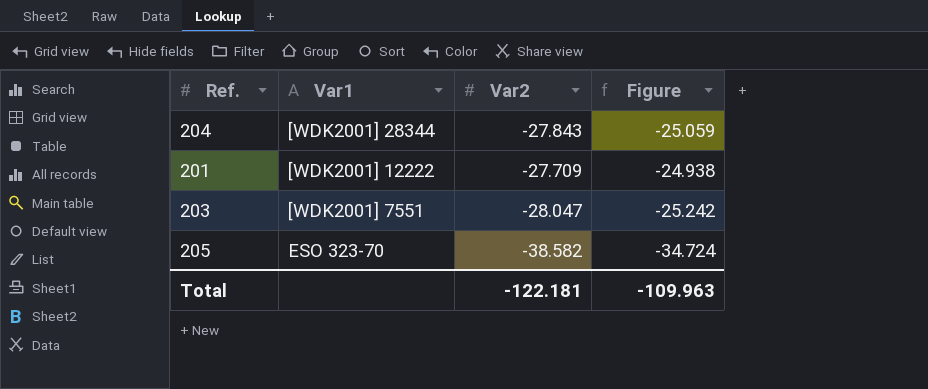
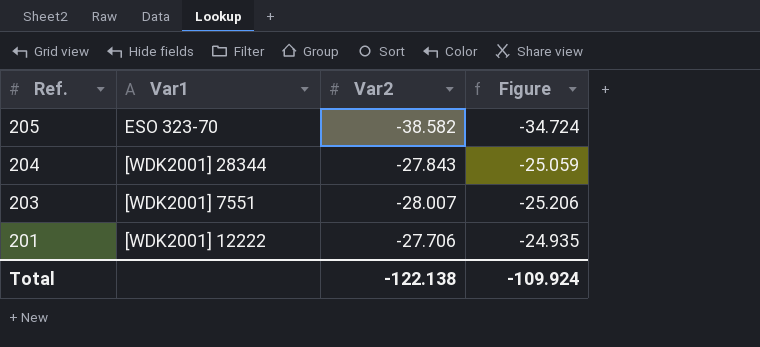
row order: none -> Ref. descending
203 | Var2: -28.047 -> -28.007
203 | Figure: -25.242 -> -25.206
201 | Var2: -27.709 -> -27.706
201 | Figure: -24.938 -> -24.935
Total | Var2: -122.181 -> -122.138
Total | Figure: -109.963 -> -109.924

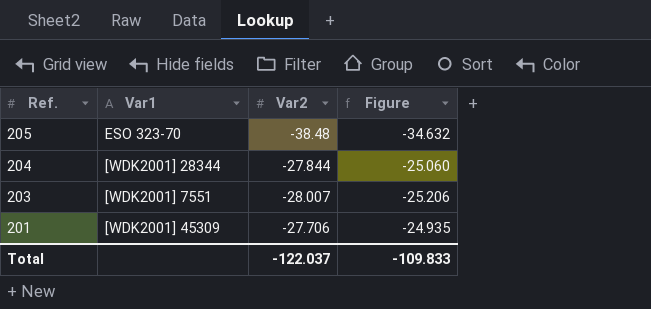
205 | Var2: -38.582 -> -38.48
205 | Figure: -34.724 -> -34.632
204 | Var2: -27.843 -> -27.844
204 | Figure: -25.059 -> -25.060
201 | Var1: [WDK2001] 12222 -> [WDK2001] 45309
Total | Var2: -122.138 -> -122.037
Total | Figure: -109.924 -> -109.833

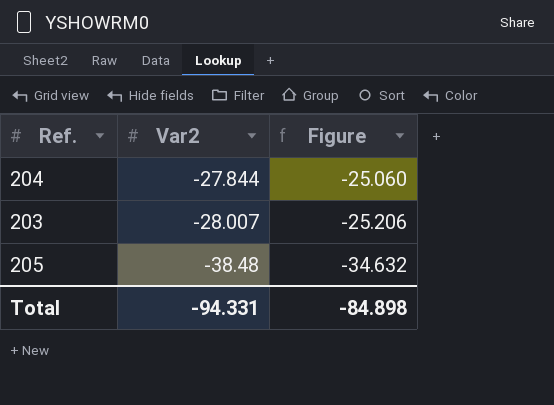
row order: Ref. descending -> Var2 descending
column Var1 | position: 2 -> none
row 201: [WDK2001] 45309 | -27.706 | -24.935 -> none
Total | Var2: -122.037 -> -94.331
Total | Figure: -109.833 -> -84.898

